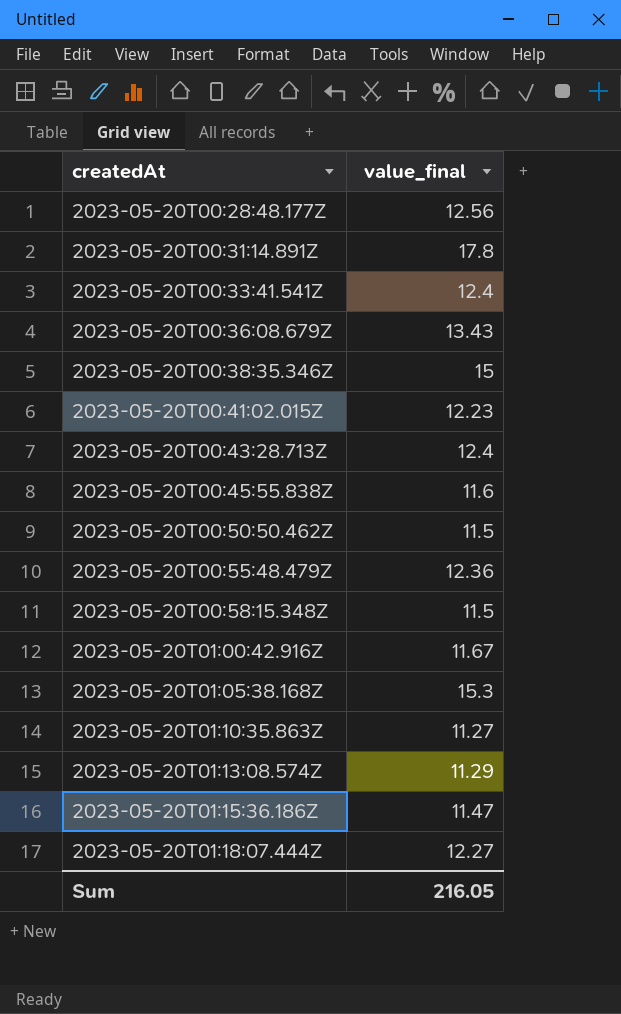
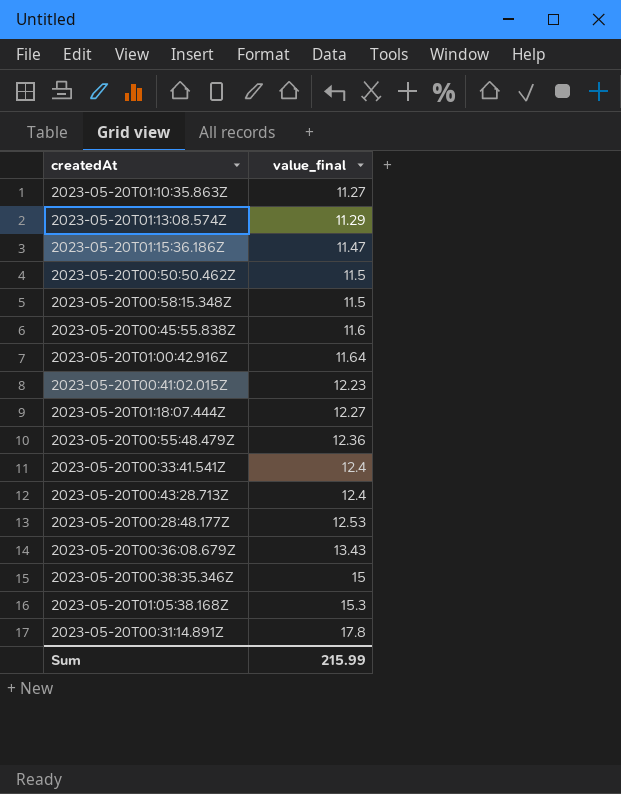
row order: createdAt ascending -> value_final ascending
2023-05-20T01:00:42.916Z | value_final: 11.67 -> 11.64
2023-05-20T00:28:48.177Z | value_final: 12.56 -> 12.53
Sum | value_final: 216.05 -> 215.99

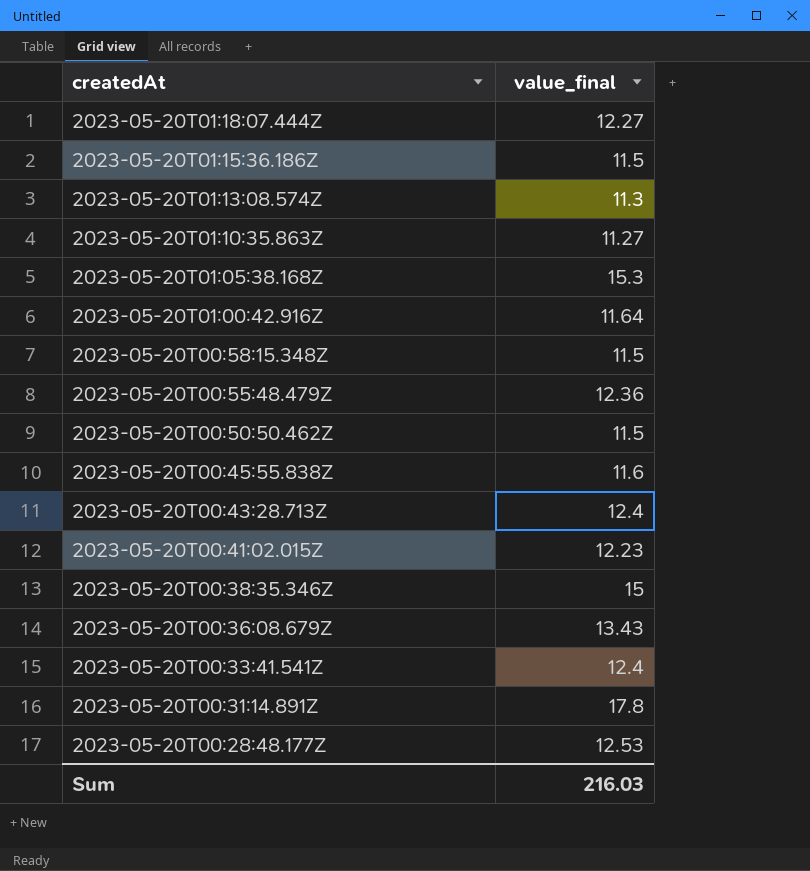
row order: value_final ascending -> createdAt descending
2023-05-20T01:15:36.186Z | value_final: 11.47 -> 11.5
2023-05-20T01:13:08.574Z | value_final: 11.29 -> 11.3
Sum | value_final: 215.99 -> 216.03

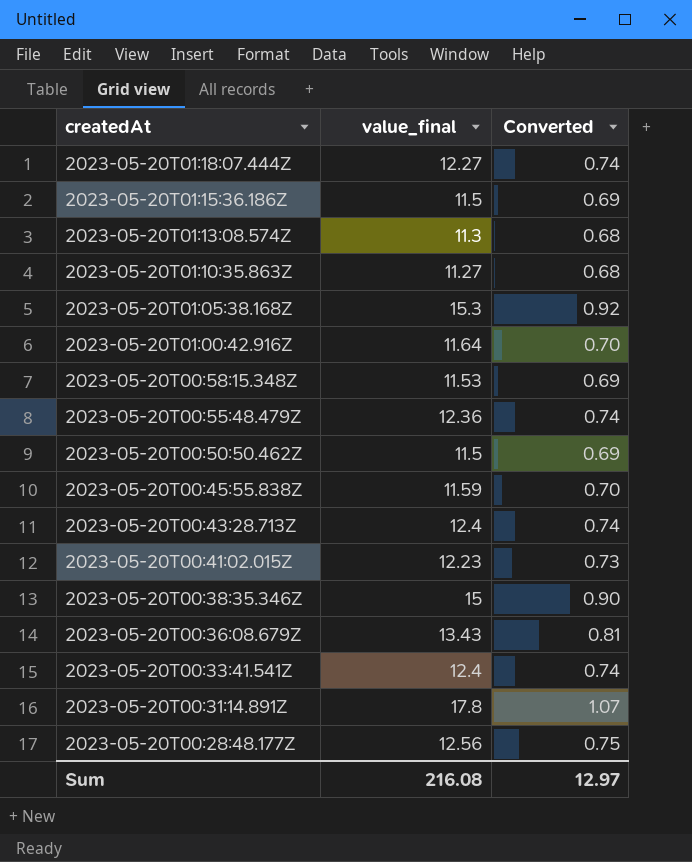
column Converted | formula: none -> [value_final] * 0.06
2023-05-20T00:58:15.348Z | value_final: 11.5 -> 11.53
2023-05-20T00:45:55.838Z | value_final: 11.6 -> 11.59
2023-05-20T00:28:48.177Z | value_final: 12.53 -> 12.56
Sum | value_final: 216.03 -> 216.08

